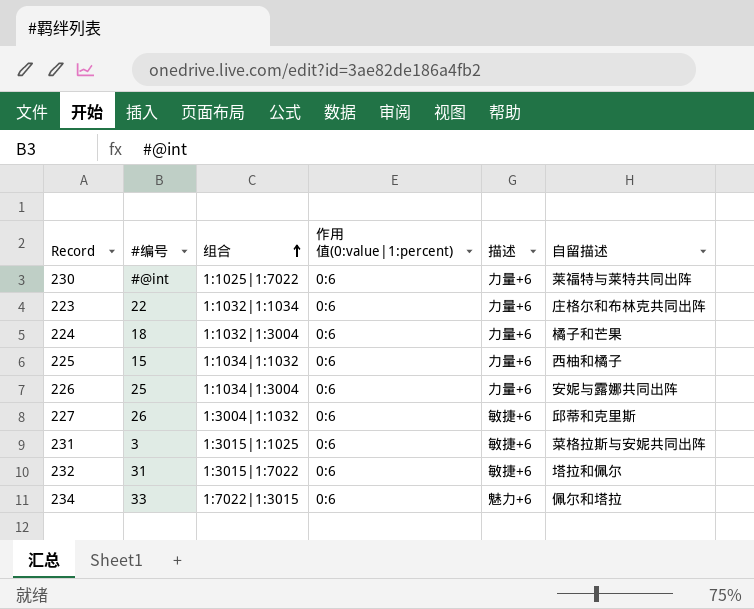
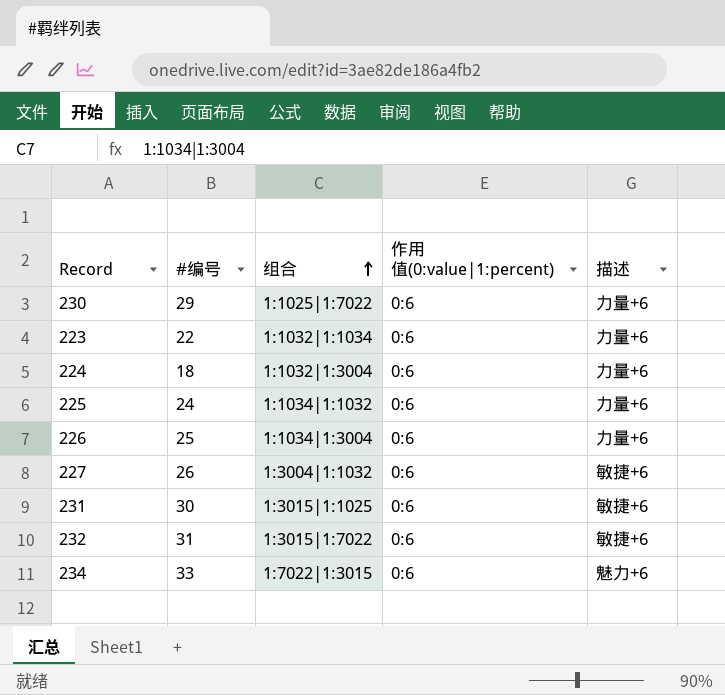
column 自留描述 | position: 6 -> none
230 | #编号: #@int -> 29
225 | #编号: 15 -> 24
231 | #编号: 3 -> 30

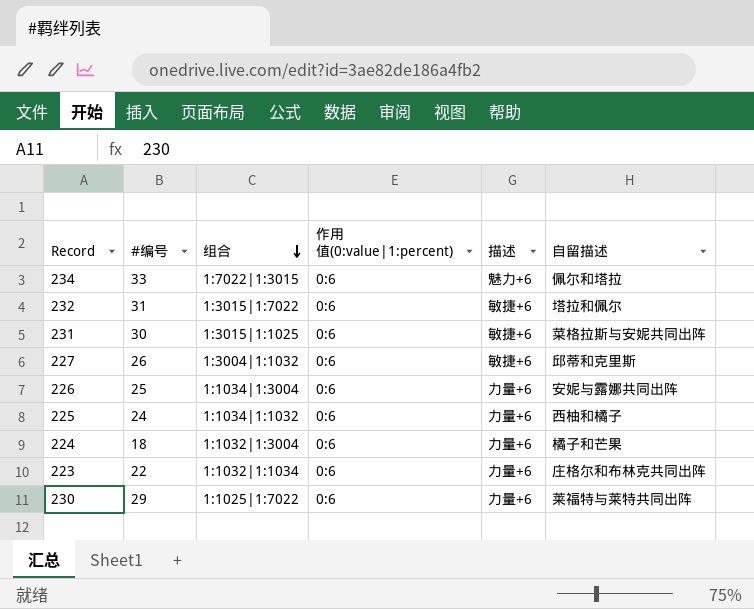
row order: 组合 ascending -> 组合 descending
column 自留描述 | position: none -> 6

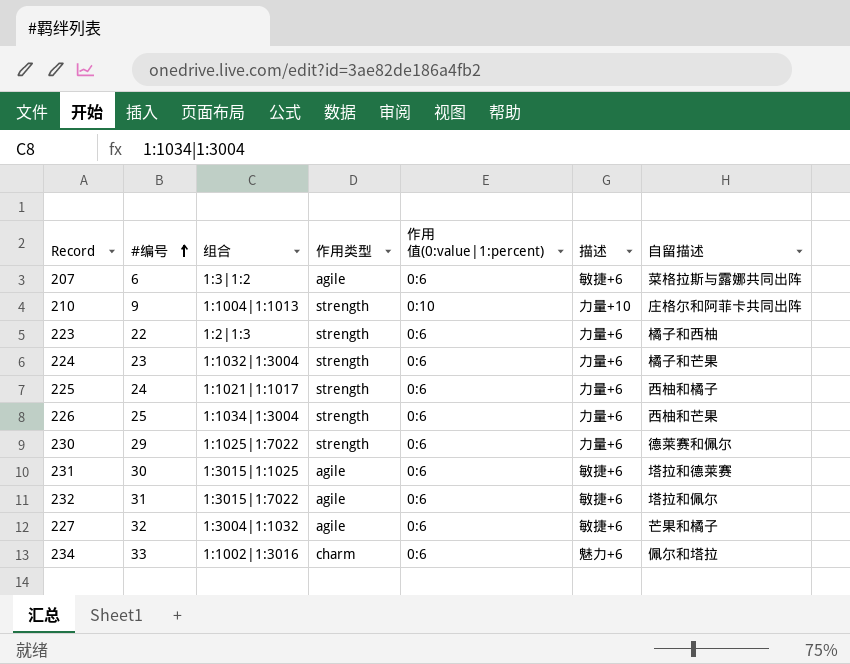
row order: 组合 descending -> #编号 ascending
column 作用类型 | position: none -> 4
row 207: none -> 6 | 1:3|1:2 | agile | 0:6 | 敏捷+6 | 菜格拉斯与露娜共同出阵
row 210: none -> 9 | 1:1004|1:1013 | strength | 0:10 | 力量+10 | 庄格尔和阿菲卡共同出阵
223 | 组合: 1:1032|1:1034 -> 1:2|1:3
223 | 自留描述: 庄格尔和布林克共同出阵 -> 橘子和西柚
224 | #编号: 18 -> 23
225 | 组合: 1:1034|1:1032 -> 1:1021|1:1017
226 | 自留描述: 安妮与露娜共同出阵 -> 西柚和芒果
230 | 自留描述: 莱福特与莱特共同出阵 -> 德莱赛和佩尔
231 | 自留描述: 菜格拉斯与安妮共同出阵 -> 塔拉和德莱赛
227 | #编号: 26 -> 32
227 | 自留描述: 邱蒂和克里斯 -> 芒果和橘子
234 | 组合: 1:7022|1:3015 -> 1:1002|1:3016

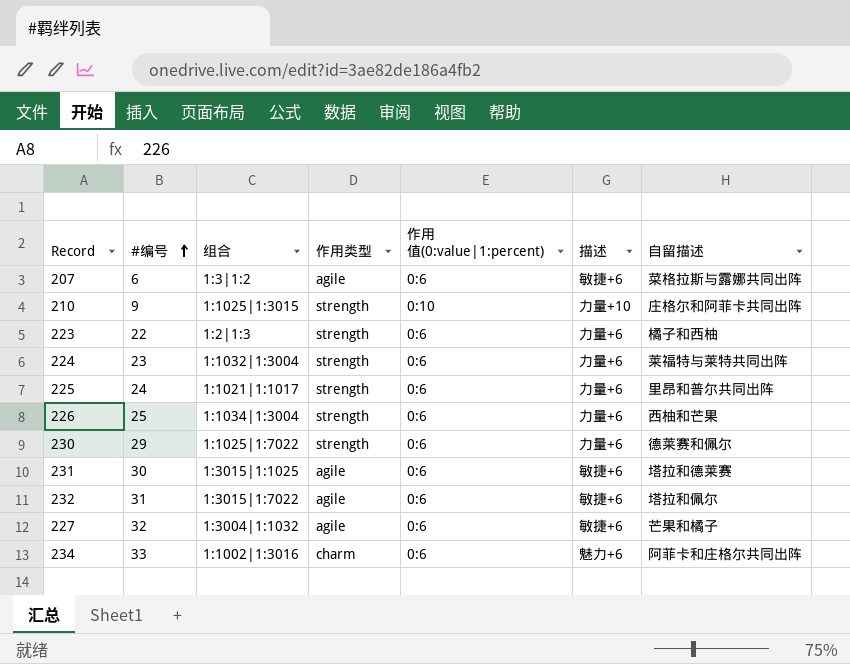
210 | 组合: 1:1004|1:1013 -> 1:1025|1:3015
224 | 自留描述: 橘子和芒果 -> 莱福特与莱特共同出阵
225 | 自留描述: 西柚和橘子 -> 里昂和普尔共同出阵
234 | 自留描述: 佩尔和塔拉 -> 阿菲卡和庄格尔共同出阵

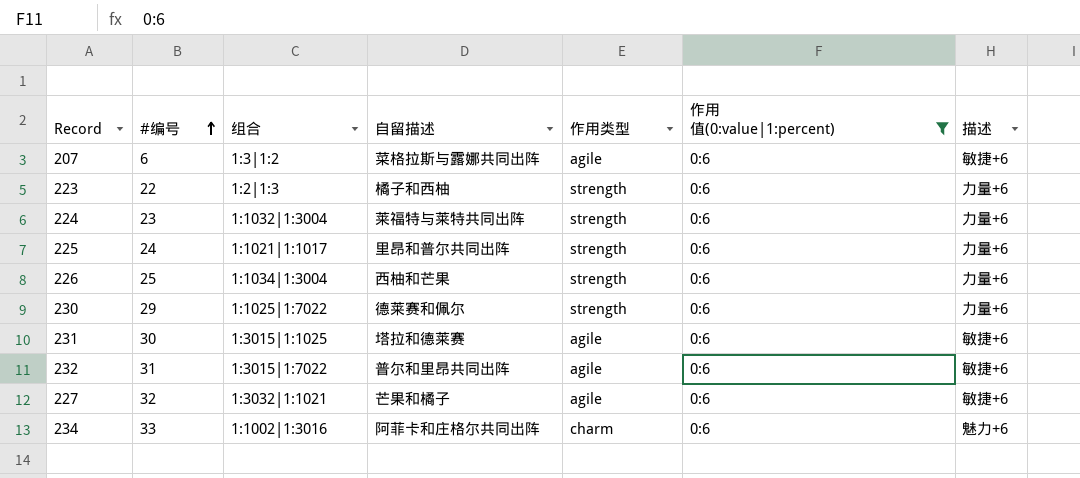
filter: none -> 作用值(0:value|1:percent) = 0:6
column 自留描述 | position: 7 -> 4
232 | 自留描述: 塔拉和佩尔 -> 普尔和里昂共同出阵
227 | 组合: 1:3004|1:1032 -> 1:3032|1:1021

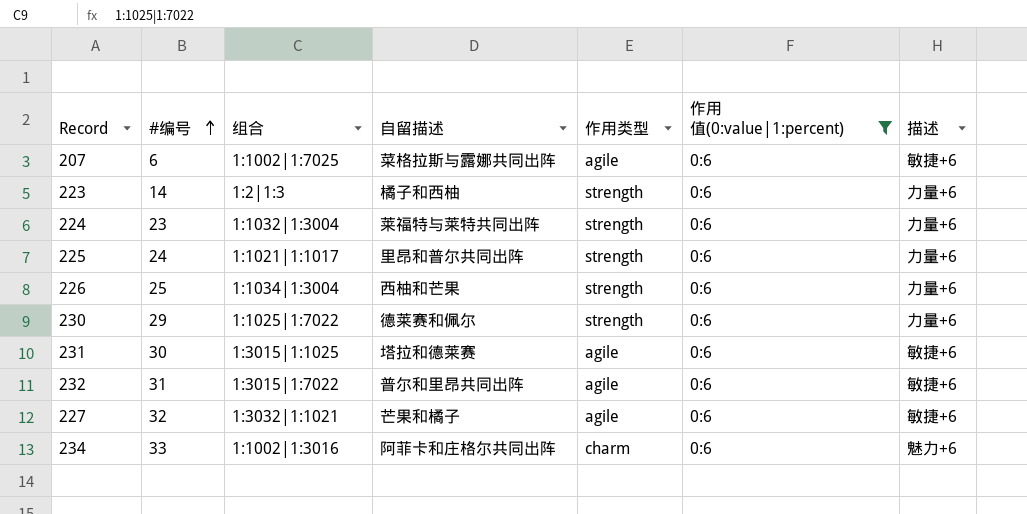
207 | 组合: 1:3|1:2 -> 1:1002|1:7025
223 | #编号: 22 -> 14

